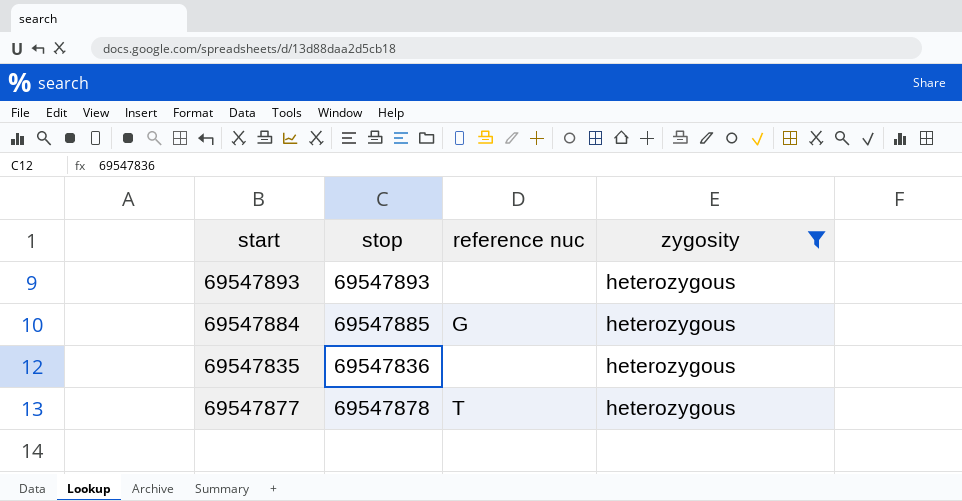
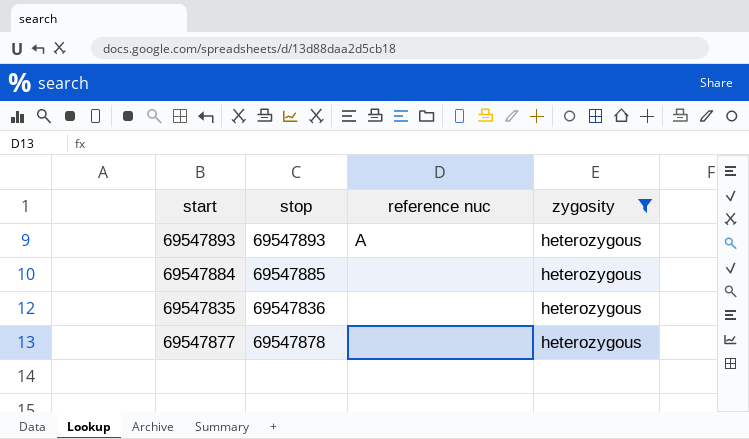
69547893 | reference nuc: none -> A
69547884 | reference nuc: G -> none
69547877 | reference nuc: T -> none

